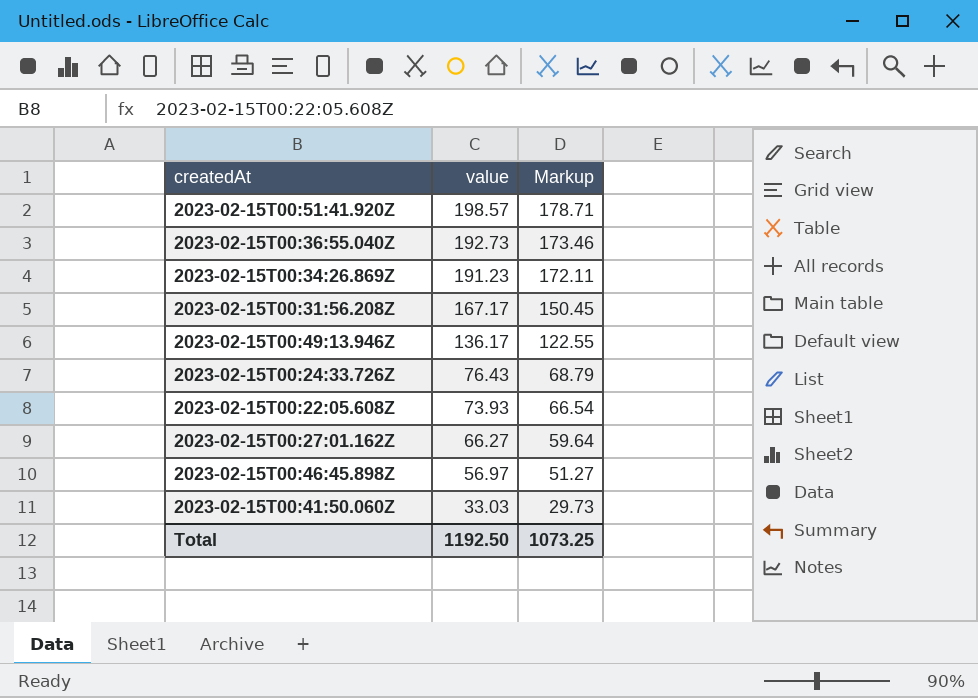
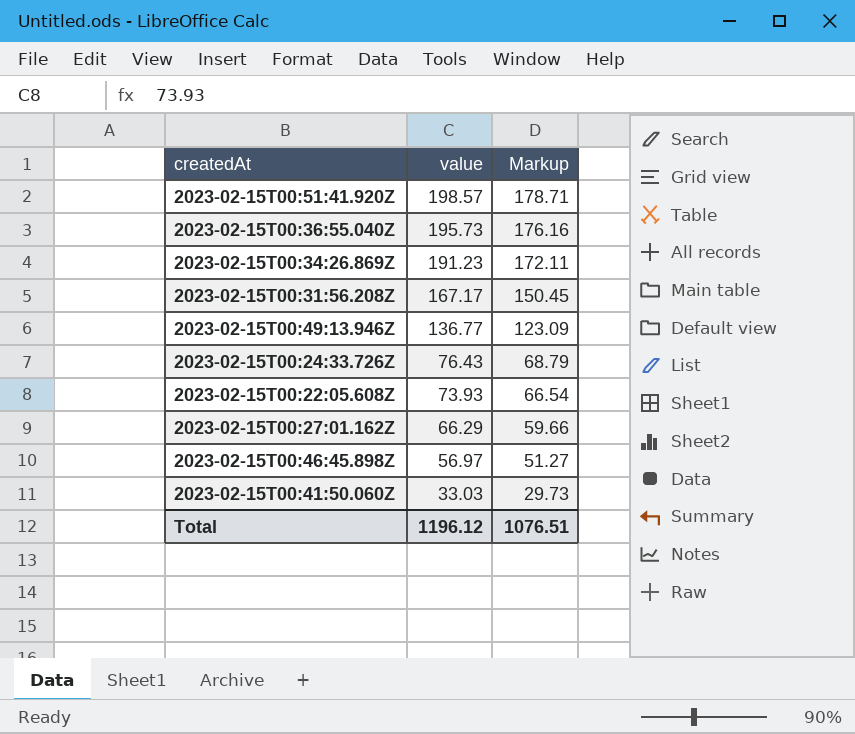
2023-02-15T00:36:55.040Z | value: 192.73 -> 195.73
2023-02-15T00:36:55.040Z | Markup: 173.46 -> 176.16
2023-02-15T00:49:13.946Z | value: 136.17 -> 136.77
2023-02-15T00:49:13.946Z | Markup: 122.55 -> 123.09
2023-02-15T00:27:01.162Z | value: 66.27 -> 66.29
2023-02-15T00:27:01.162Z | Markup: 59.64 -> 59.66
Total | value: 1192.50 -> 1196.12
Total | Markup: 1073.25 -> 1076.51

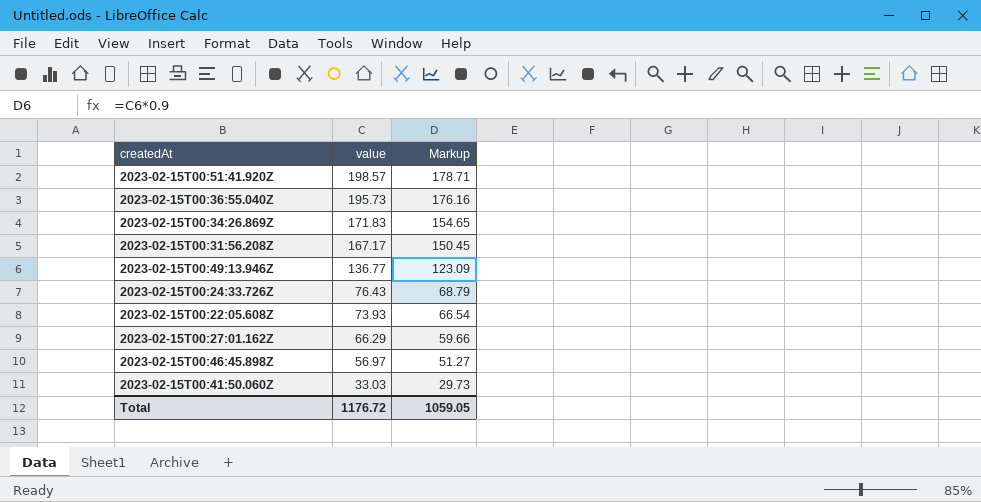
2023-02-15T00:34:26.869Z | value: 191.23 -> 171.83
2023-02-15T00:34:26.869Z | Markup: 172.11 -> 154.65
Total | value: 1196.12 -> 1176.72
Total | Markup: 1076.51 -> 1059.05

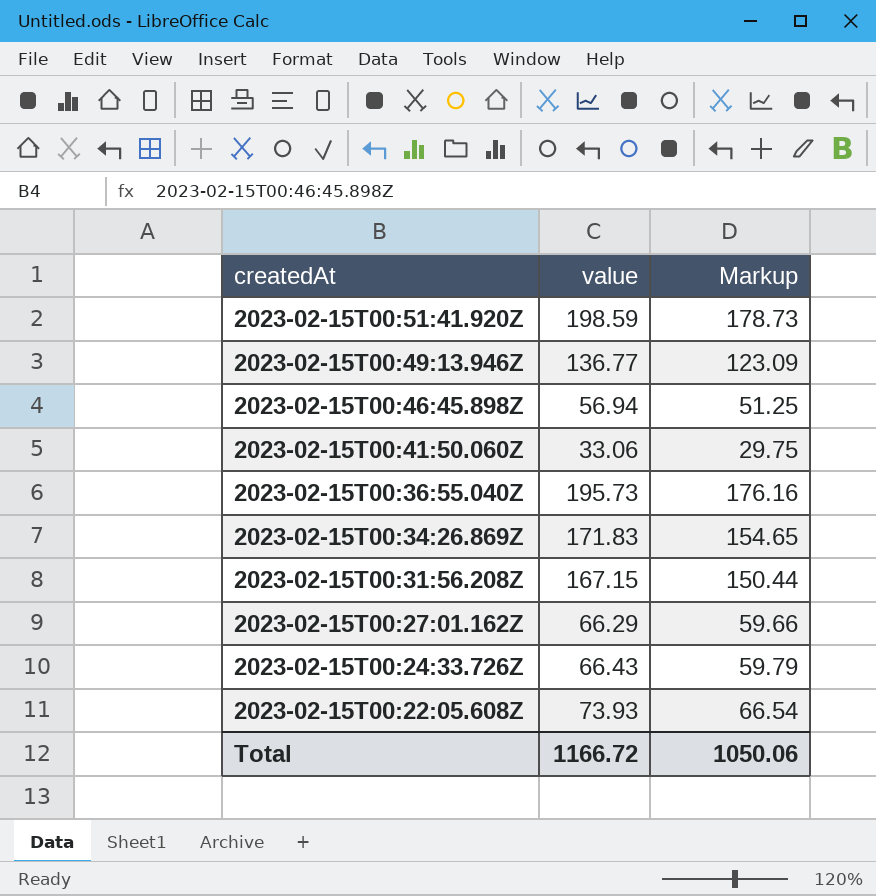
row order: value descending -> createdAt descending
2023-02-15T00:51:41.920Z | value: 198.57 -> 198.59
2023-02-15T00:51:41.920Z | Markup: 178.71 -> 178.73
2023-02-15T00:46:45.898Z | value: 56.97 -> 56.94
2023-02-15T00:46:45.898Z | Markup: 51.27 -> 51.25
2023-02-15T00:41:50.060Z | value: 33.03 -> 33.06
2023-02-15T00:41:50.060Z | Markup: 29.73 -> 29.75
2023-02-15T00:31:56.208Z | value: 167.17 -> 167.15
2023-02-15T00:31:56.208Z | Markup: 150.45 -> 150.44
2023-02-15T00:24:33.726Z | value: 76.43 -> 66.43
2023-02-15T00:24:33.726Z | Markup: 68.79 -> 59.79
Total | value: 1176.72 -> 1166.72
Total | Markup: 1059.05 -> 1050.06

